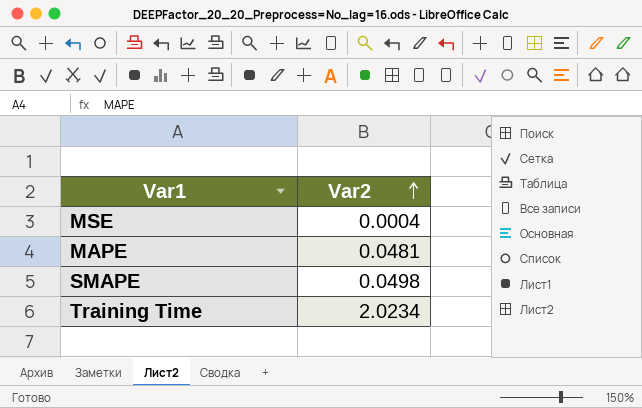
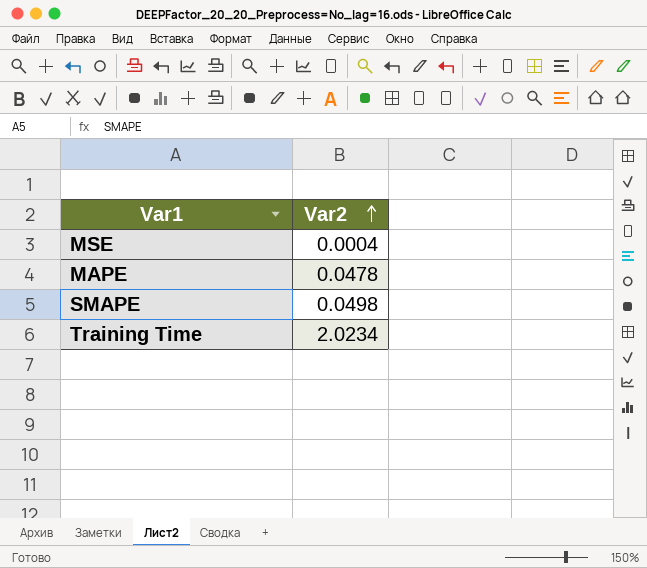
MAPE | Var2: 0.0481 -> 0.0478

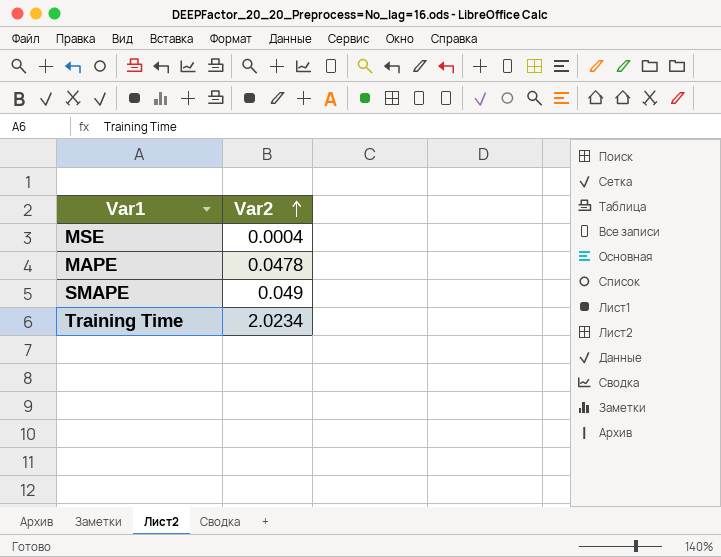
SMAPE | Var2: 0.0498 -> 0.049

